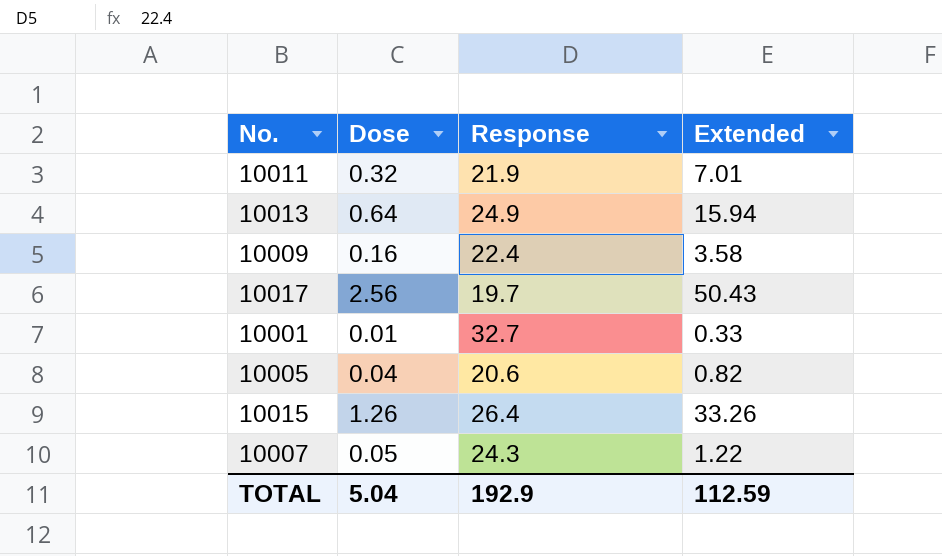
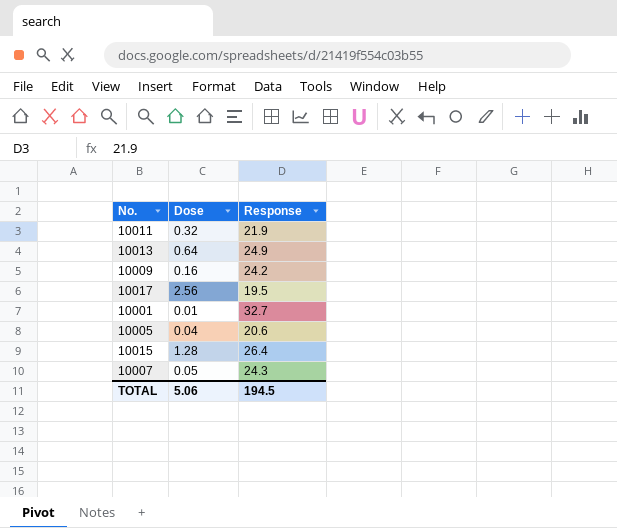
column Extended | formula: [Dose] * [Response] -> none
10009 | Response: 22.4 -> 24.2
10017 | Response: 19.7 -> 19.5
10015 | Dose: 1.26 -> 1.28
TOTAL | Dose: 5.04 -> 5.06
TOTAL | Response: 192.9 -> 194.5

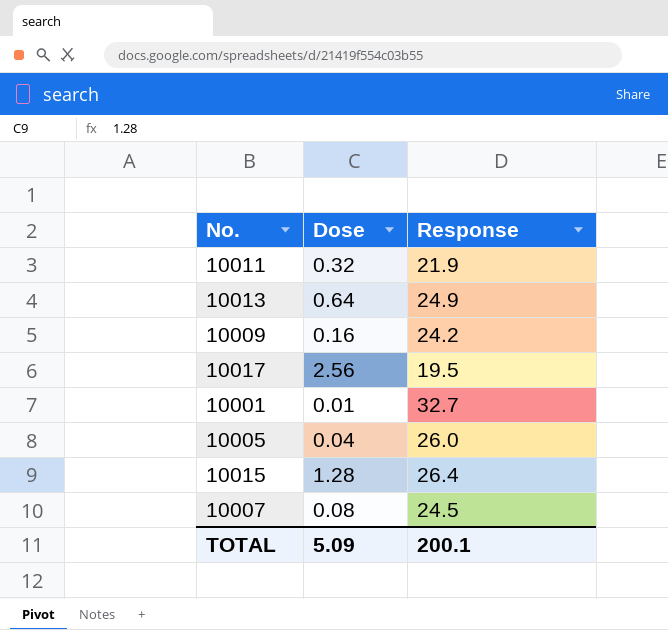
10005 | Response: 20.6 -> 26.0
10007 | Dose: 0.05 -> 0.08
10007 | Response: 24.3 -> 24.5
TOTAL | Dose: 5.06 -> 5.09
TOTAL | Response: 194.5 -> 200.1

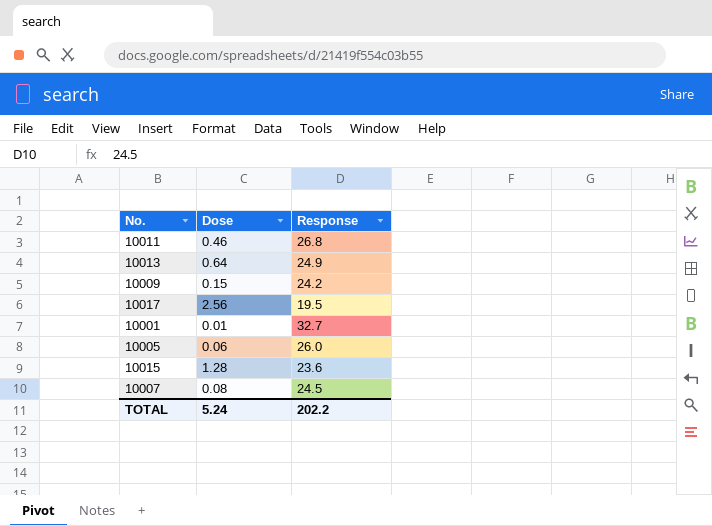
10011 | Dose: 0.32 -> 0.46
10011 | Response: 21.9 -> 26.8
10009 | Dose: 0.16 -> 0.15
10005 | Dose: 0.04 -> 0.06
10015 | Response: 26.4 -> 23.6
TOTAL | Dose: 5.09 -> 5.24
TOTAL | Response: 200.1 -> 202.2

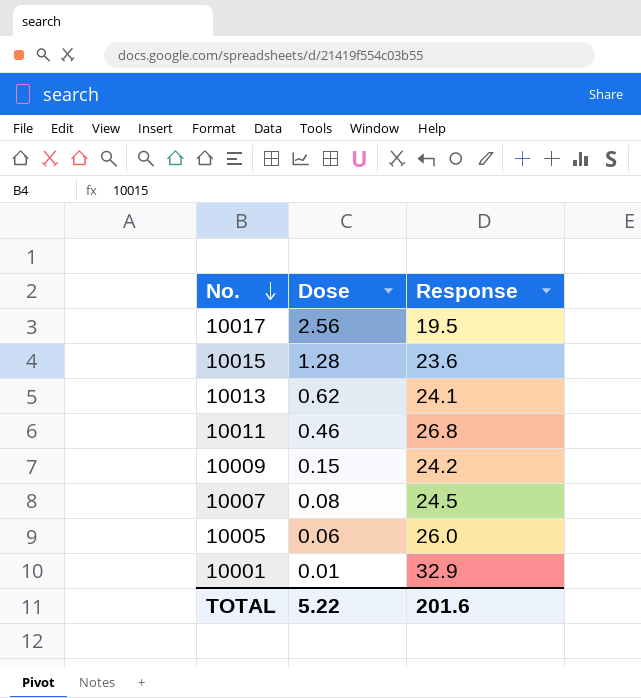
row order: none -> No. descending
10013 | Dose: 0.64 -> 0.62
10013 | Response: 24.9 -> 24.1
10001 | Response: 32.7 -> 32.9
TOTAL | Dose: 5.24 -> 5.22
TOTAL | Response: 202.2 -> 201.6

